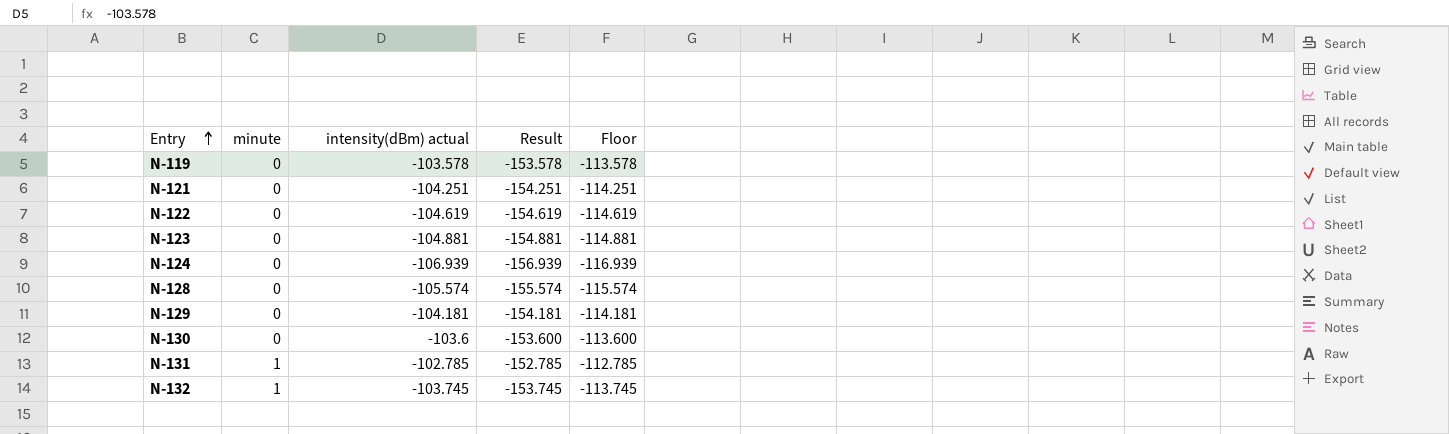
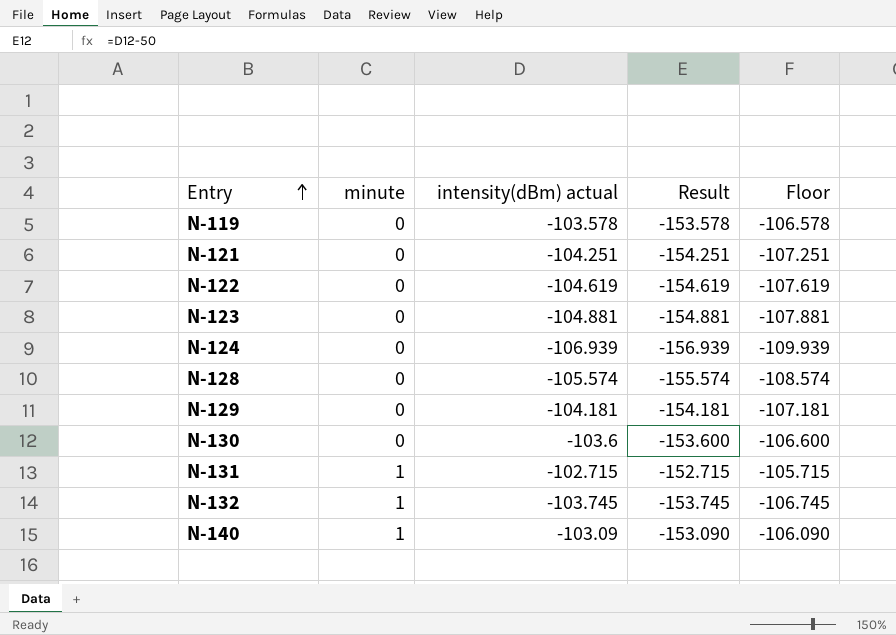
column Floor | formula: [intensity(dBm) actual] - 10 -> [intensity(dBm) actual] - 3
N-131 | intensity(dBm) actual: -102.785 -> -102.715
N-131 | Result: -152.785 -> -152.715
row N-140: none -> 1 | -103.09 | -153.090 | -106.090

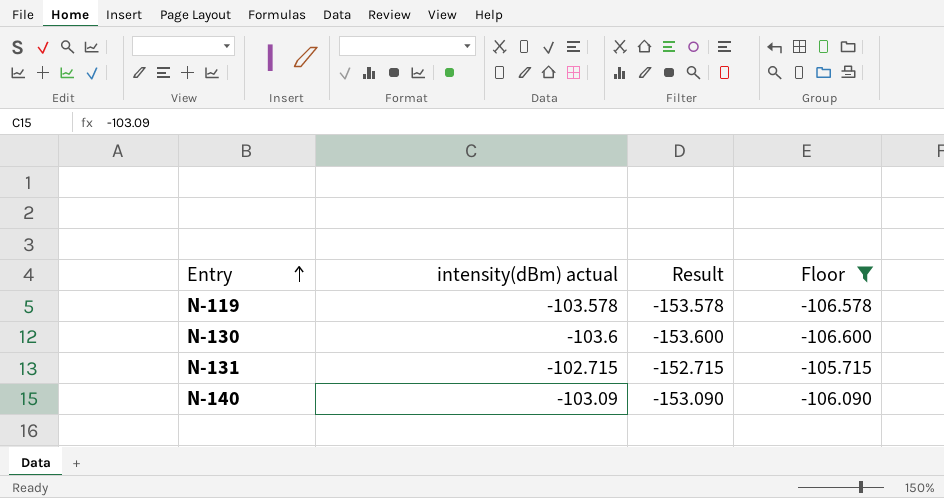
filter: none -> Floor >= -106.600
column minute | position: 2 -> none

